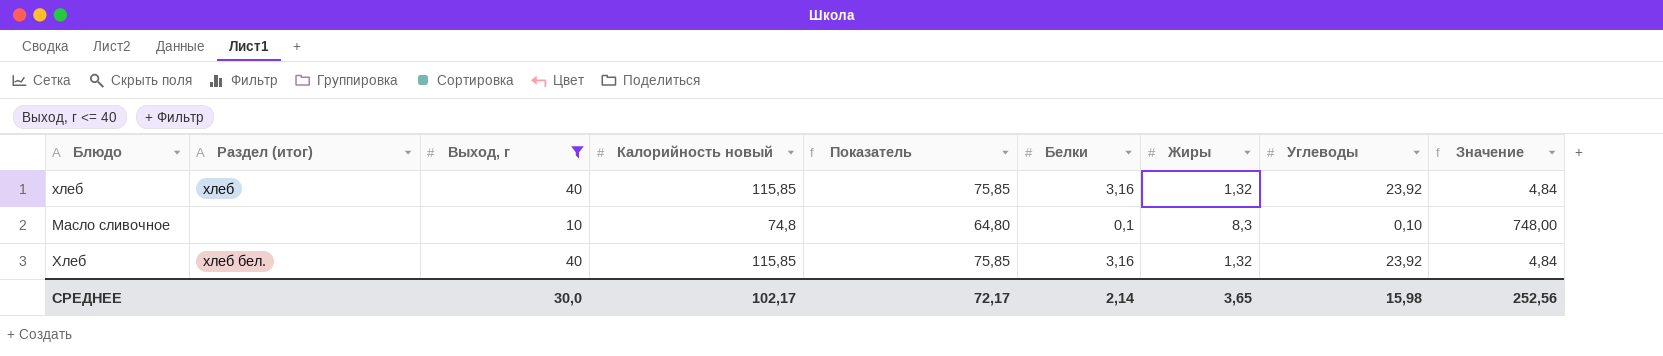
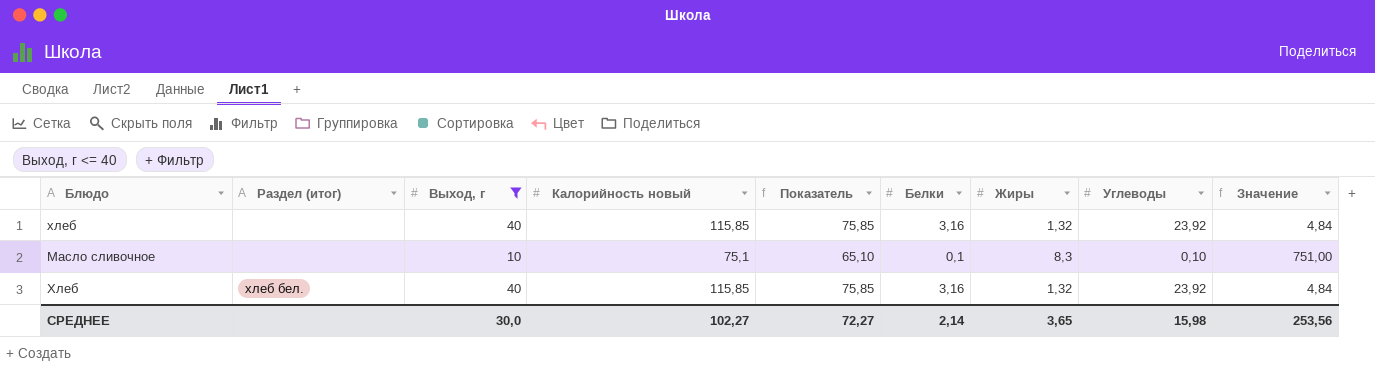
хлеб | Раздел (итог): хлеб -> none
Масло сливочное | Калорийность новый: 74,8 -> 75,1
Масло сливочное | Показатель: 64,80 -> 65,10
Масло сливочное | Значение: 748,00 -> 751,00
СРЕДНЕЕ | Калорийность новый: 102,17 -> 102,27
СРЕДНЕЕ | Показатель: 72,17 -> 72,27
СРЕДНЕЕ | Значение: 252,56 -> 253,56

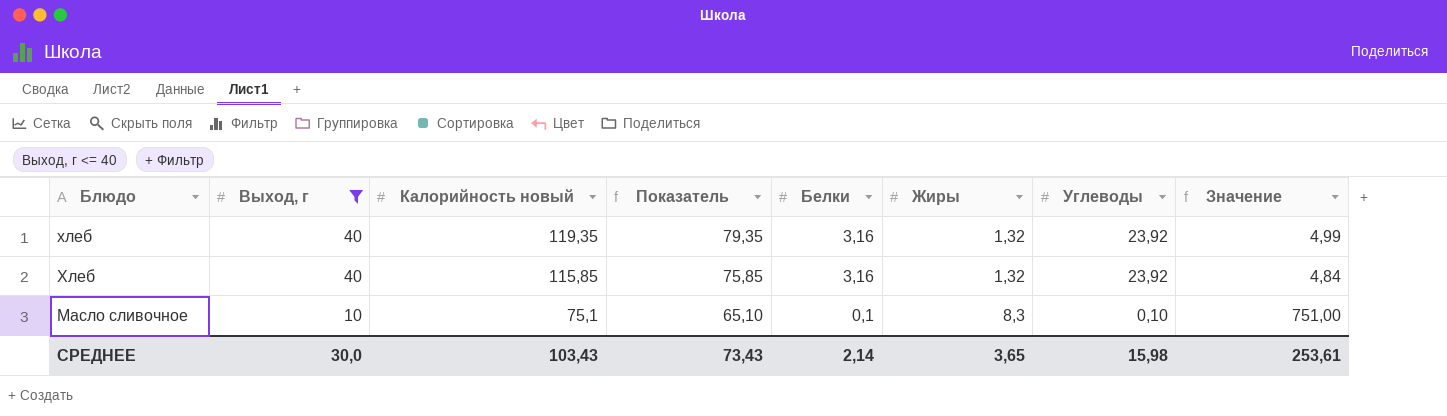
row order: none -> Блюдо descending
column Раздел (итог) | position: 2 -> none
хлеб | Калорийность новый: 115,85 -> 119,35
хлеб | Показатель: 75,85 -> 79,35
хлеб | Значение: 4,84 -> 4,99
СРЕДНЕЕ | Калорийность новый: 102,27 -> 103,43
СРЕДНЕЕ | Показатель: 72,27 -> 73,43
СРЕДНЕЕ | Значение: 253,56 -> 253,61

